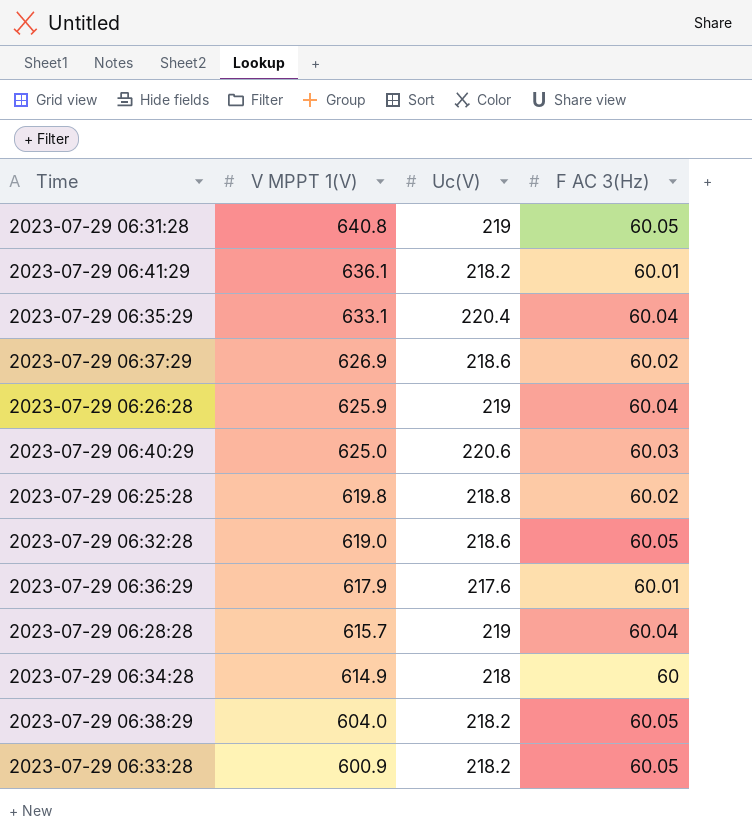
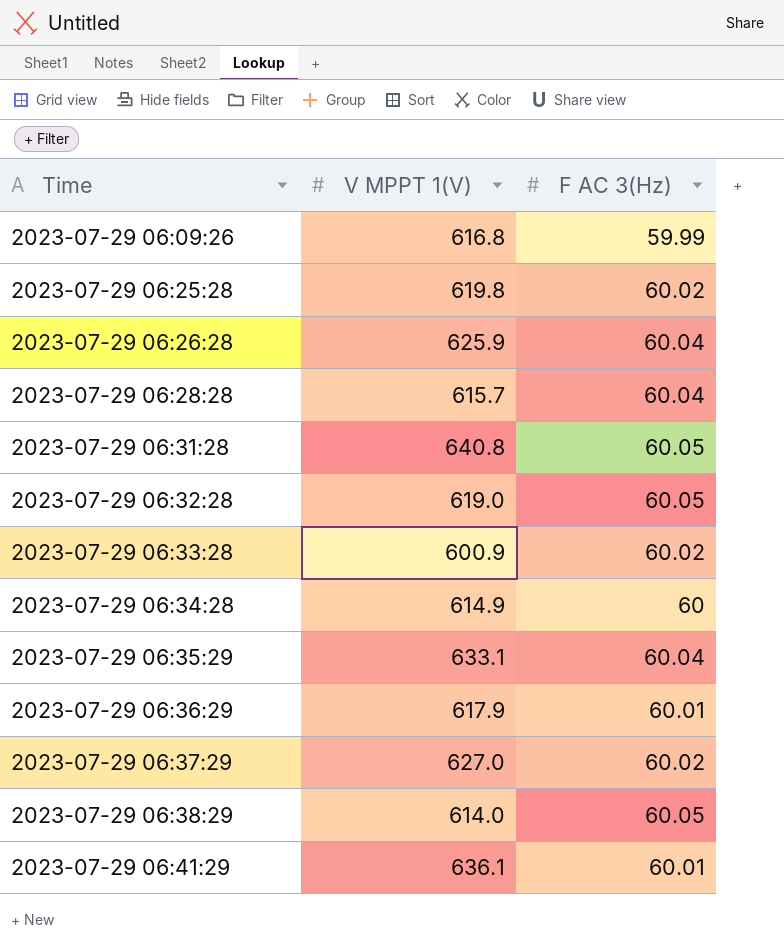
row order: V MPPT 1(V) descending -> Time ascending
column Uc(V) | position: 3 -> none
row 2023-07-29 06:40:29: 625.0 | 220.6 | 60.03 -> none
row 2023-07-29 06:09:26: none -> 616.8 | 59.99
2023-07-29 06:33:28 | F AC 3(Hz): 60.05 -> 60.02
2023-07-29 06:37:29 | V MPPT 1(V): 626.9 -> 627.0
2023-07-29 06:38:29 | V MPPT 1(V): 604.0 -> 614.0

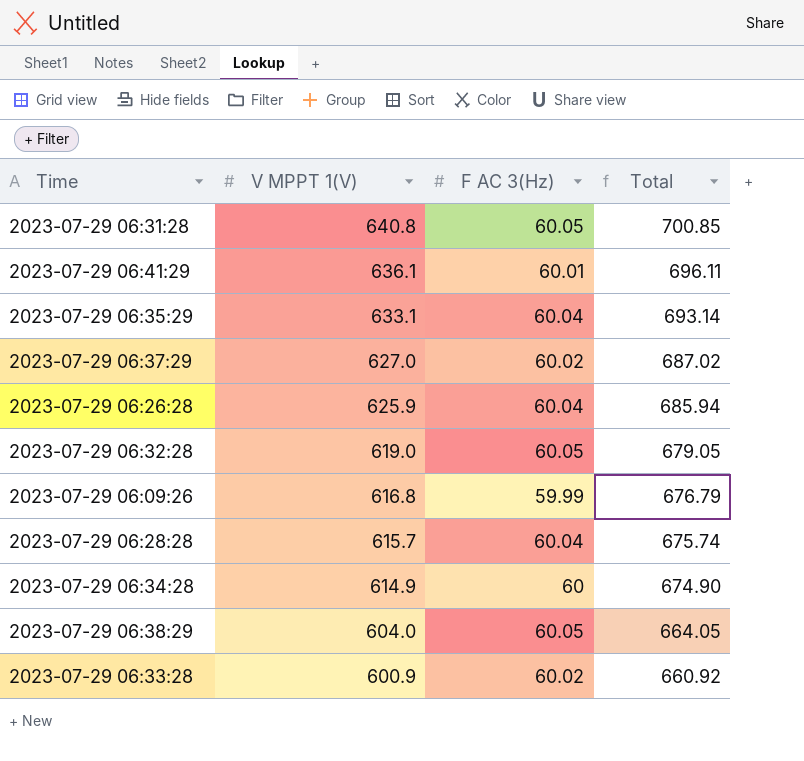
row order: Time ascending -> V MPPT 1(V) descending
column Total | formula: none -> [V MPPT 1(V)] + [F AC 3(Hz)]
row 2023-07-29 06:25:28: 619.8 | 60.02 -> none
row 2023-07-29 06:36:29: 617.9 | 60.01 -> none
2023-07-29 06:38:29 | V MPPT 1(V): 614.0 -> 604.0

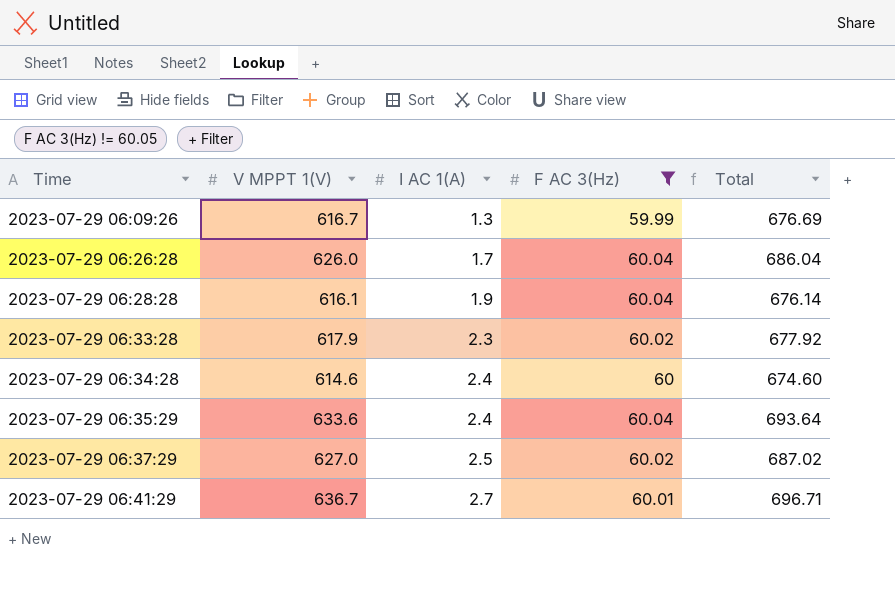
filter: none -> F AC 3(Hz) != 60.05
row order: V MPPT 1(V) descending -> Time ascending
column I AC 1(A) | position: none -> 3
2023-07-29 06:09:26 | V MPPT 1(V): 616.8 -> 616.7
2023-07-29 06:09:26 | Total: 676.79 -> 676.69
2023-07-29 06:26:28 | V MPPT 1(V): 625.9 -> 626.0
2023-07-29 06:26:28 | Total: 685.94 -> 686.04
2023-07-29 06:28:28 | V MPPT 1(V): 615.7 -> 616.1
2023-07-29 06:28:28 | Total: 675.74 -> 676.14
2023-07-29 06:33:28 | V MPPT 1(V): 600.9 -> 617.9
2023-07-29 06:33:28 | Total: 660.92 -> 677.92
2023-07-29 06:34:28 | V MPPT 1(V): 614.9 -> 614.6
2023-07-29 06:34:28 | Total: 674.90 -> 674.60
2023-07-29 06:35:29 | V MPPT 1(V): 633.1 -> 633.6
2023-07-29 06:35:29 | Total: 693.14 -> 693.64
2023-07-29 06:41:29 | V MPPT 1(V): 636.1 -> 636.7
2023-07-29 06:41:29 | Total: 696.11 -> 696.71

